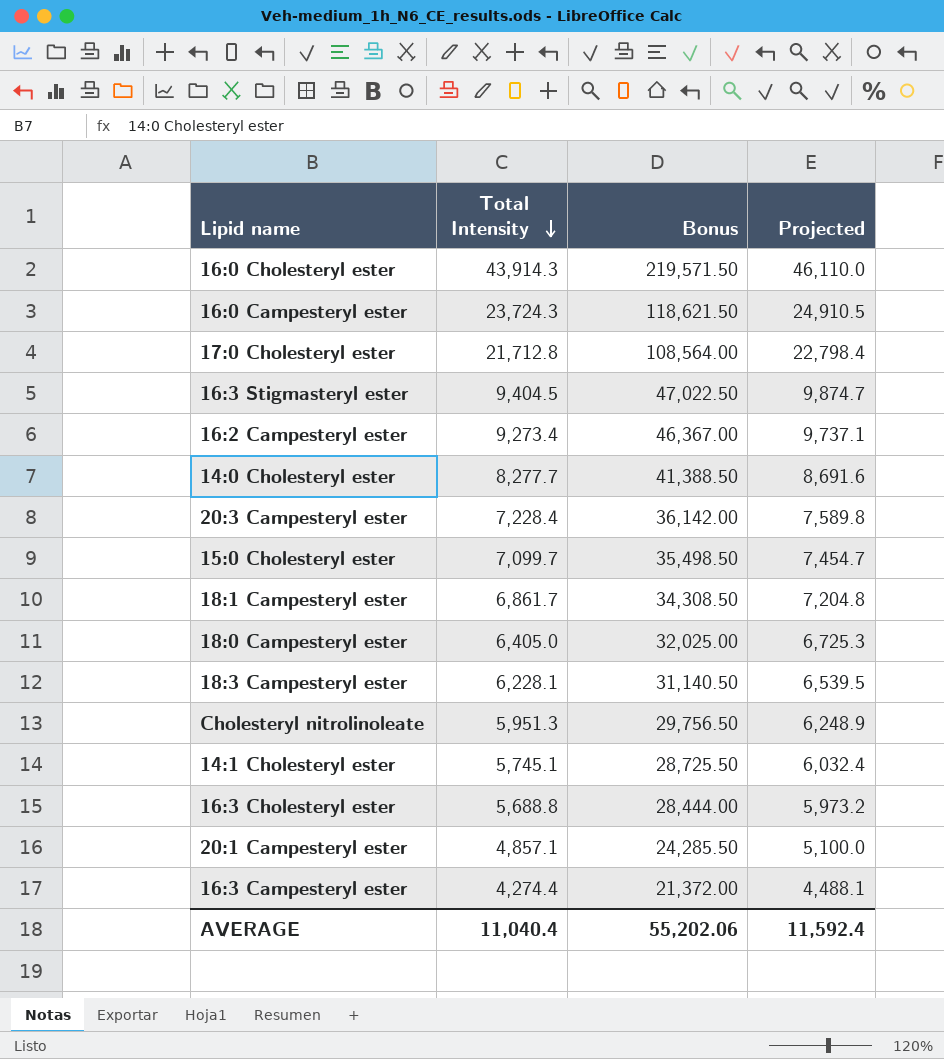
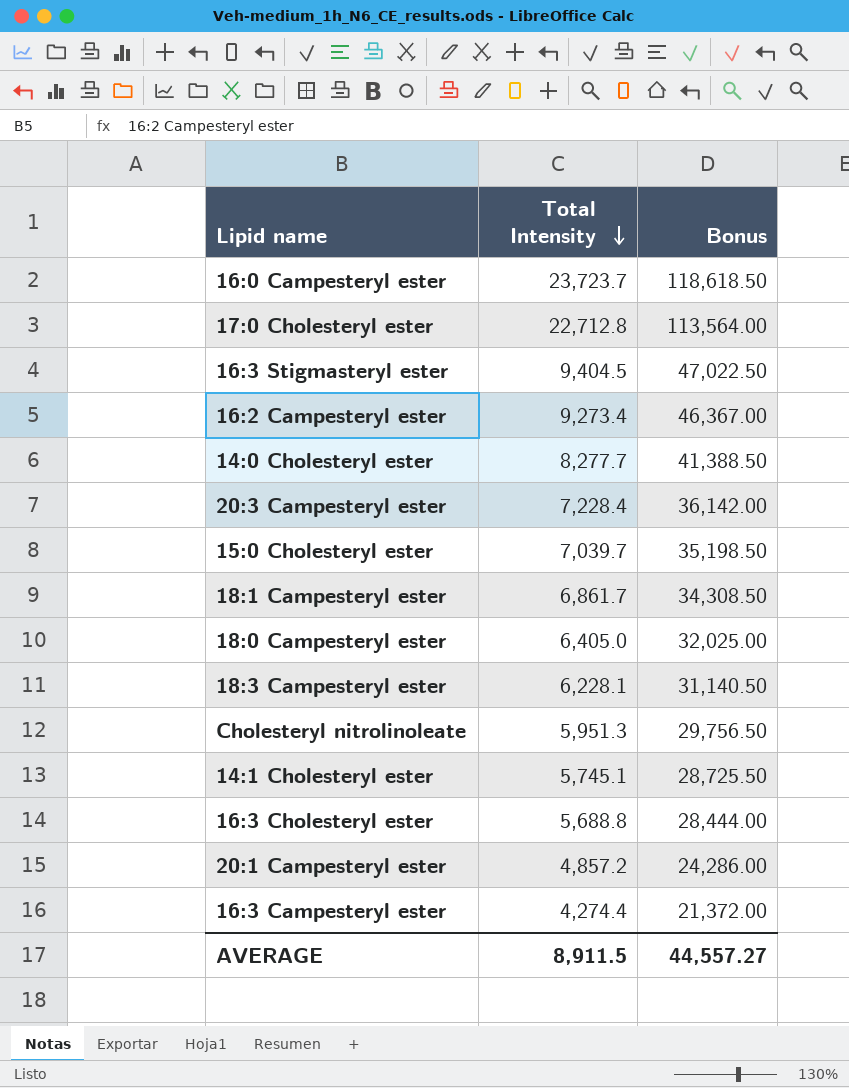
column Projected | formula: [Total Intensity] * 1.05 -> none
row 16:0 Cholesteryl ester: 43,914.3 | 219,571.50 | 46,110.0 -> none
16:0 Campesteryl ester | Total Intensity: 23,724.3 -> 23,723.7
16:0 Campesteryl ester | Bonus: 118,621.50 -> 118,618.50
17:0 Cholesteryl ester | Total Intensity: 21,712.8 -> 22,712.8
17:0 Cholesteryl ester | Bonus: 108,564.00 -> 113,564.00
15:0 Cholesteryl ester | Total Intensity: 7,099.7 -> 7,039.7
15:0 Cholesteryl ester | Bonus: 35,498.50 -> 35,198.50
20:1 Campesteryl ester | Total Intensity: 4,857.1 -> 4,857.2
20:1 Campesteryl ester | Bonus: 24,285.50 -> 24,286.00
AVERAGE | Total Intensity: 11,040.4 -> 8,911.5
AVERAGE | Bonus: 55,202.06 -> 44,557.27

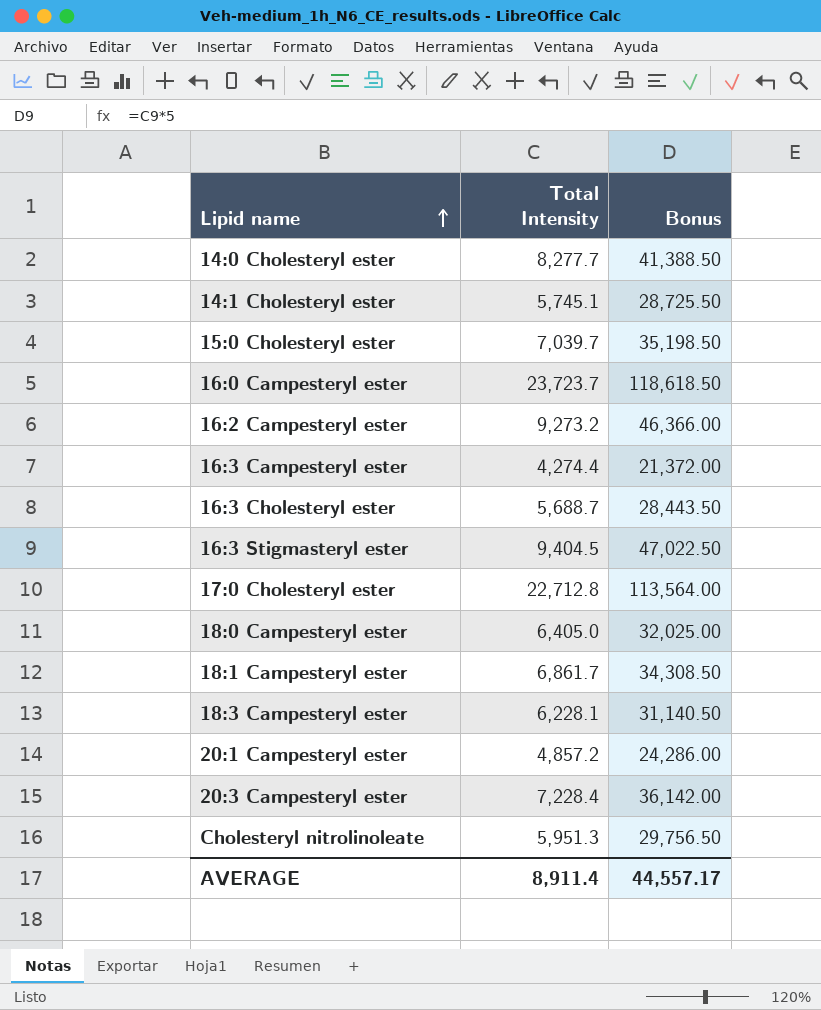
row order: Total Intensity descending -> Lipid name ascending
16:2 Campesteryl ester | Total Intensity: 9,273.4 -> 9,273.2
16:2 Campesteryl ester | Bonus: 46,367.00 -> 46,366.00
16:3 Cholesteryl ester | Total Intensity: 5,688.8 -> 5,688.7
16:3 Cholesteryl ester | Bonus: 28,444.00 -> 28,443.50
AVERAGE | Total Intensity: 8,911.5 -> 8,911.4
AVERAGE | Bonus: 44,557.27 -> 44,557.17

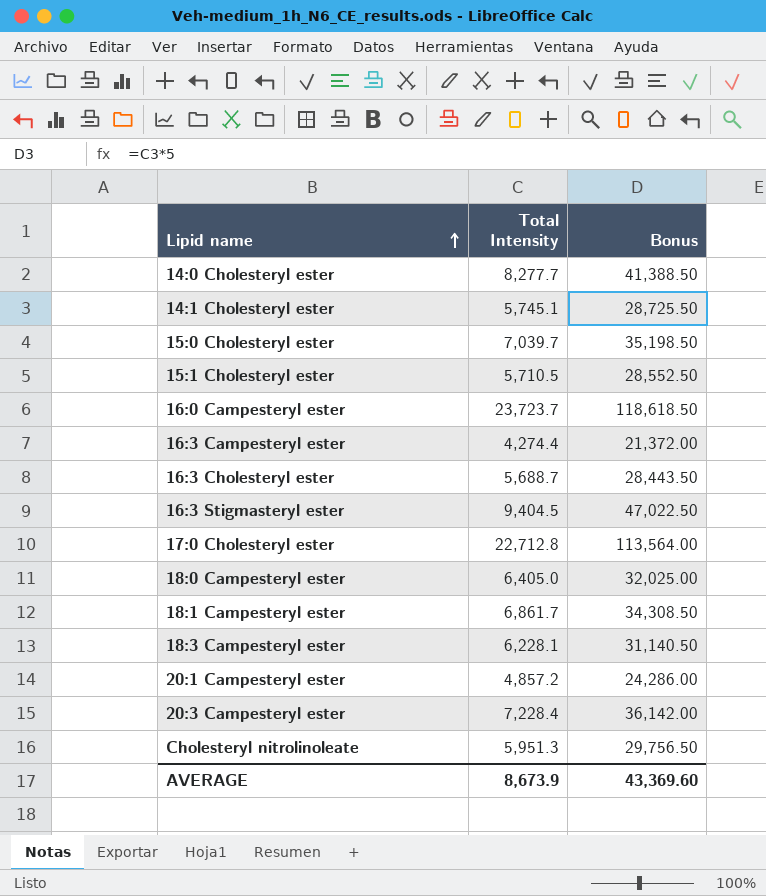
row 16:2 Campesteryl ester: 9,273.2 | 46,366.00 -> none
row 15:1 Cholesteryl ester: none -> 5,710.5 | 28,552.50
AVERAGE | Total Intensity: 8,911.4 -> 8,673.9
AVERAGE | Bonus: 44,557.17 -> 43,369.60

